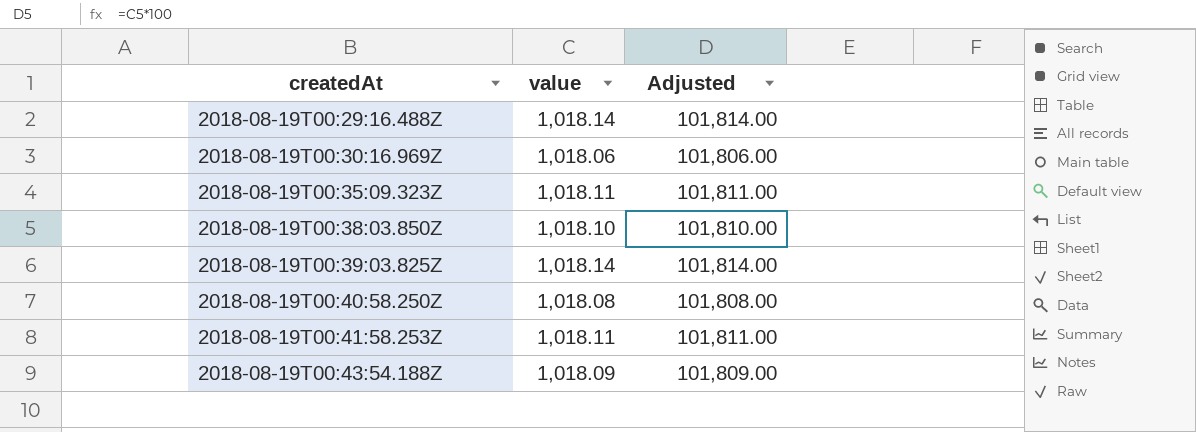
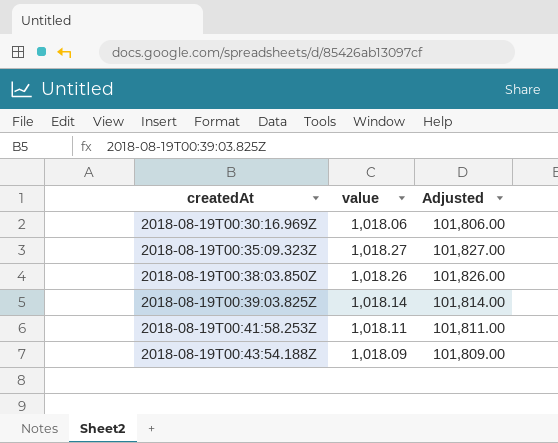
row 2018-08-19T00:29:16.488Z: 1,018.14 | 101,814.00 -> none
row 2018-08-19T00:40:58.250Z: 1,018.08 | 101,808.00 -> none
2018-08-19T00:35:09.323Z | value: 1,018.11 -> 1,018.27
2018-08-19T00:35:09.323Z | Adjusted: 101,811.00 -> 101,827.00
2018-08-19T00:38:03.850Z | value: 1,018.10 -> 1,018.26
2018-08-19T00:38:03.850Z | Adjusted: 101,810.00 -> 101,826.00

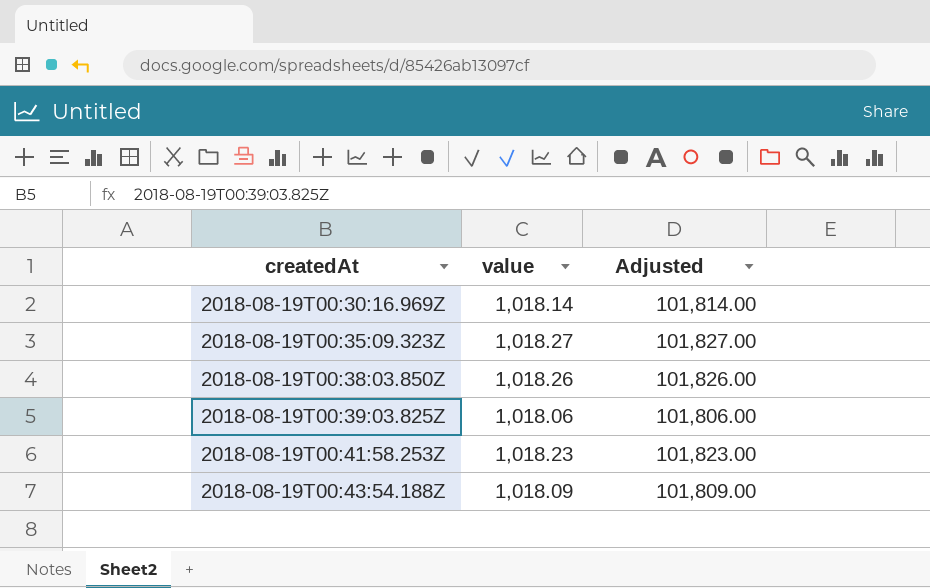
2018-08-19T00:30:16.969Z | value: 1,018.06 -> 1,018.14
2018-08-19T00:30:16.969Z | Adjusted: 101,806.00 -> 101,814.00
2018-08-19T00:39:03.825Z | value: 1,018.14 -> 1,018.06
2018-08-19T00:39:03.825Z | Adjusted: 101,814.00 -> 101,806.00
2018-08-19T00:41:58.253Z | value: 1,018.11 -> 1,018.23
2018-08-19T00:41:58.253Z | Adjusted: 101,811.00 -> 101,823.00

